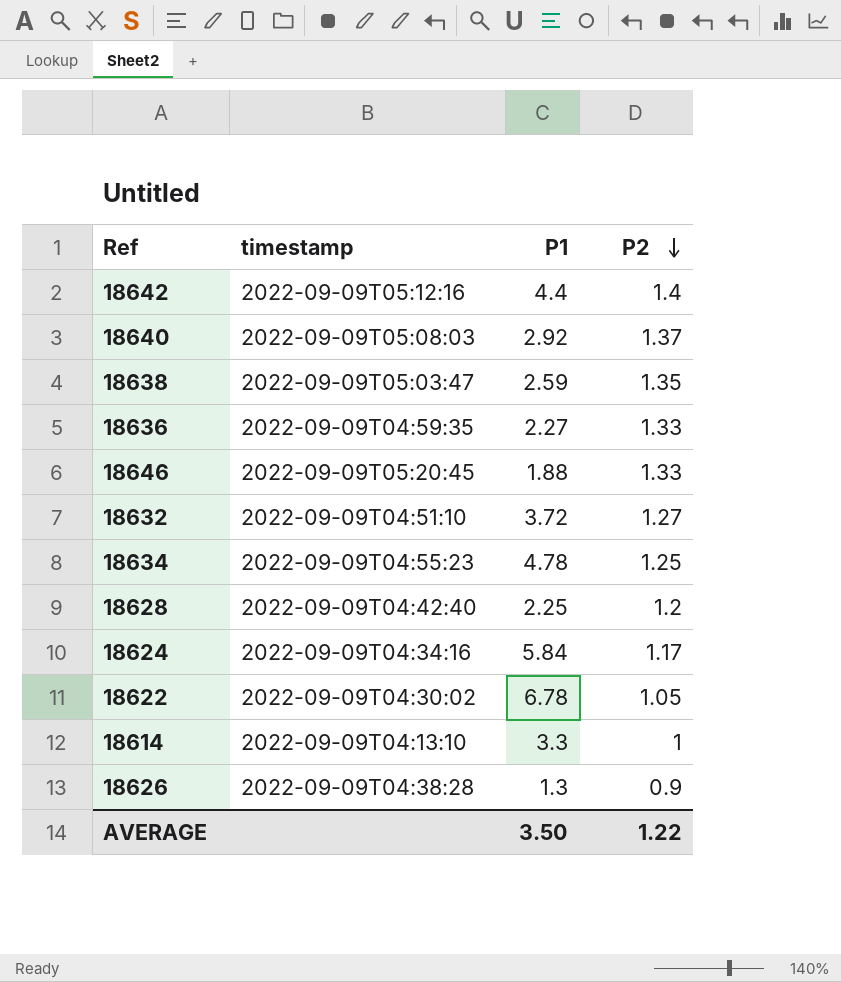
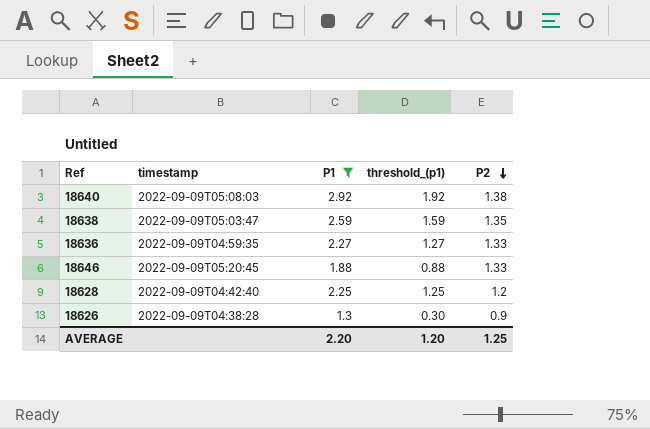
filter: none -> P1 <= 2.92
column threshold_(p1) | formula: none -> [P1] - 1
18640 | P2: 1.37 -> 1.38
AVERAGE | P1: 3.50 -> 2.20
AVERAGE | P2: 1.22 -> 1.25

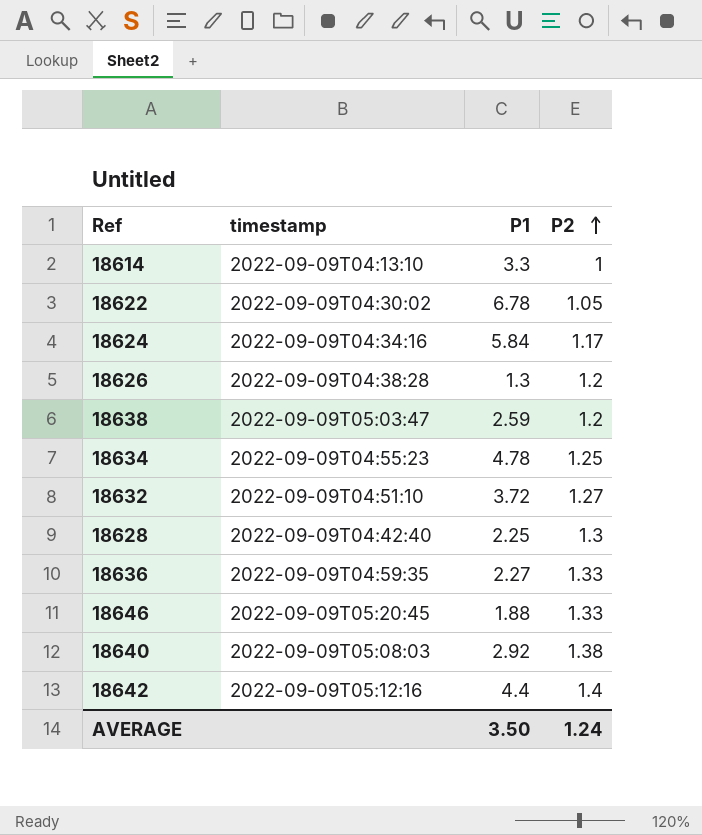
filter: P1 <= 2.92 -> none
row order: P2 descending -> P2 ascending
column threshold_(p1) | formula: [P1] - 1 -> none
18626 | P2: 0.9 -> 1.2
18638 | P2: 1.35 -> 1.2
18628 | P2: 1.2 -> 1.3
AVERAGE | P1: 2.20 -> 3.50
AVERAGE | P2: 1.25 -> 1.24

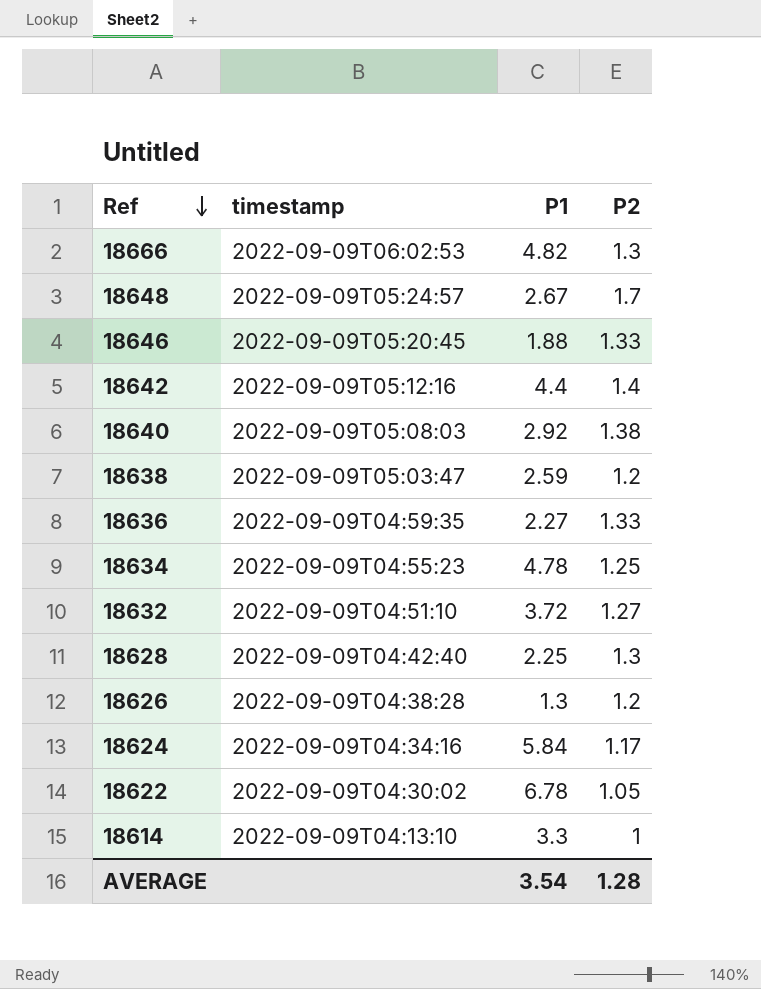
row order: P2 ascending -> Ref descending
row 18666: none -> 2022-09-09T06:02:53 | 4.82 | 1.3
row 18648: none -> 2022-09-09T05:24:57 | 2.67 | 1.7
AVERAGE | P1: 3.50 -> 3.54
AVERAGE | P2: 1.24 -> 1.28

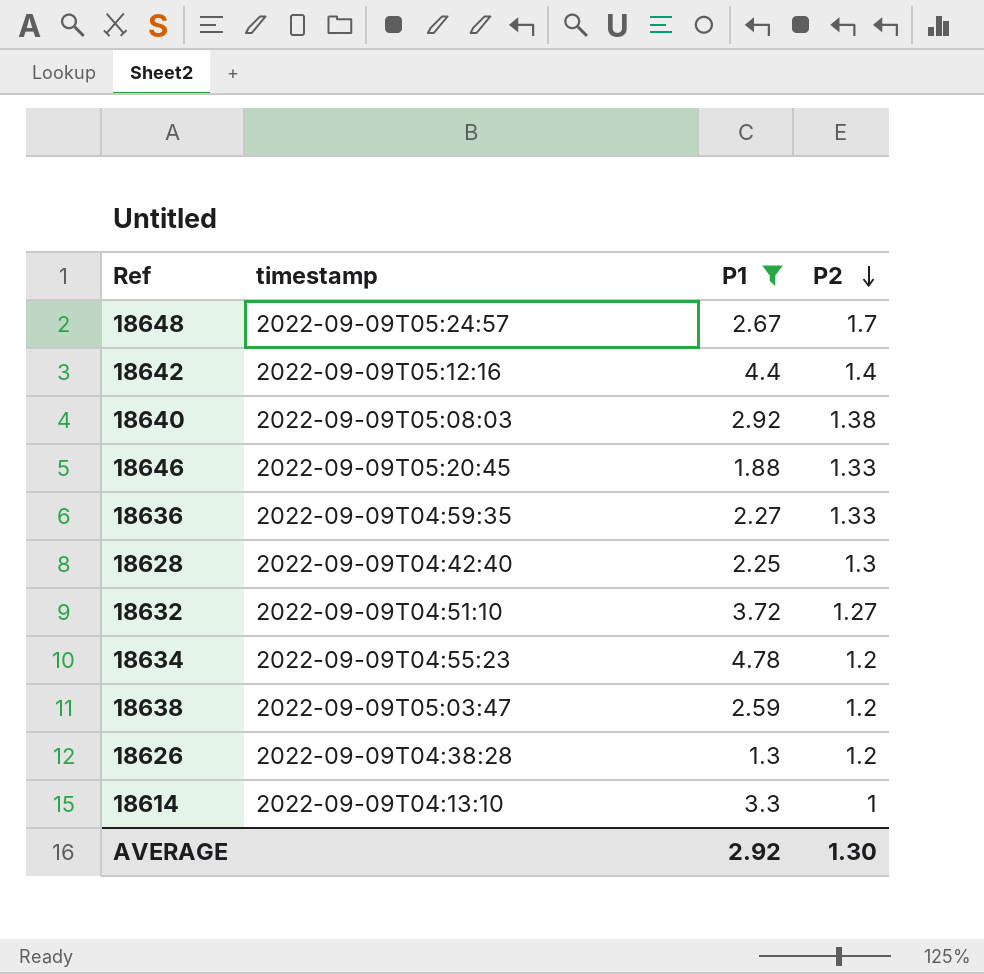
filter: none -> P1 <= 4.78
row order: Ref descending -> P2 descending
18634 | P2: 1.25 -> 1.2
AVERAGE | P1: 3.54 -> 2.92
AVERAGE | P2: 1.28 -> 1.30

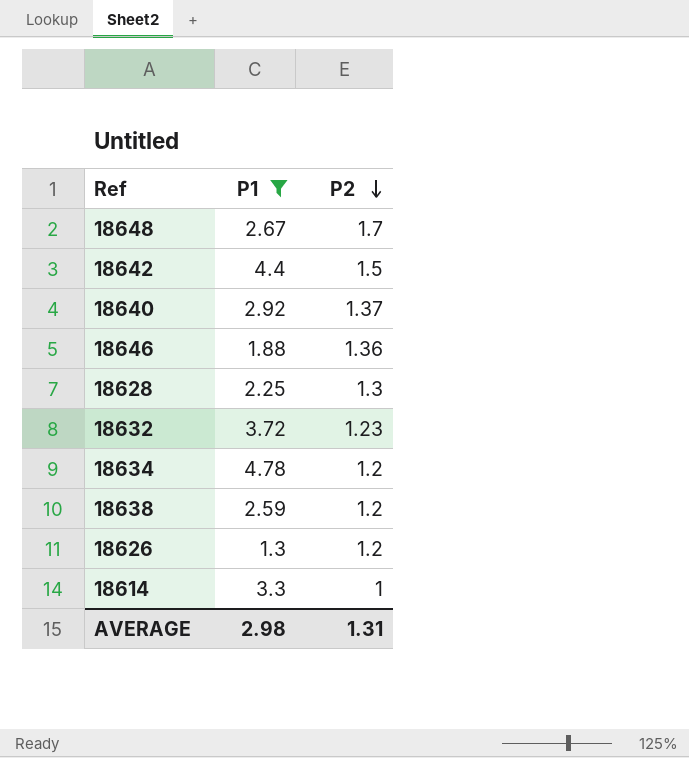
column timestamp | position: 2 -> none
row 18636: 2022-09-09T04:59:35 | 2.27 | 1.33 -> none
18642 | P2: 1.4 -> 1.5
18640 | P2: 1.38 -> 1.37
18646 | P2: 1.33 -> 1.36
18632 | P2: 1.27 -> 1.23
AVERAGE | P1: 2.92 -> 2.98
AVERAGE | P2: 1.30 -> 1.31

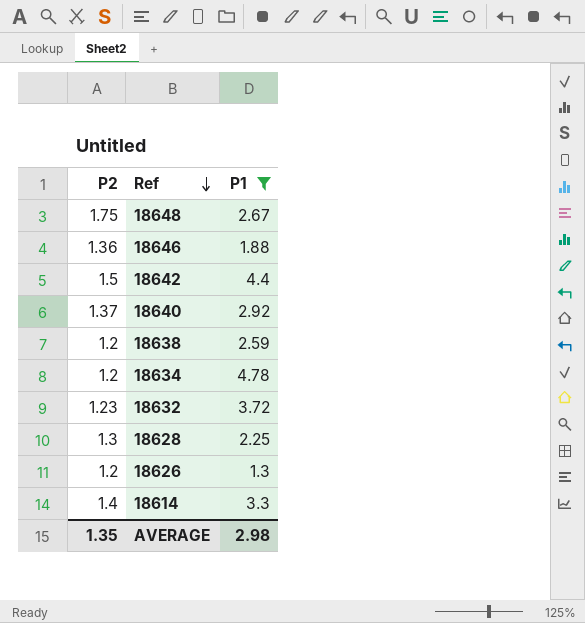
row order: P2 descending -> Ref descending
column P2 | position: 3 -> 1
18648 | P2: 1.7 -> 1.75
18614 | P2: 1 -> 1.4
AVERAGE | P2: 1.31 -> 1.35

